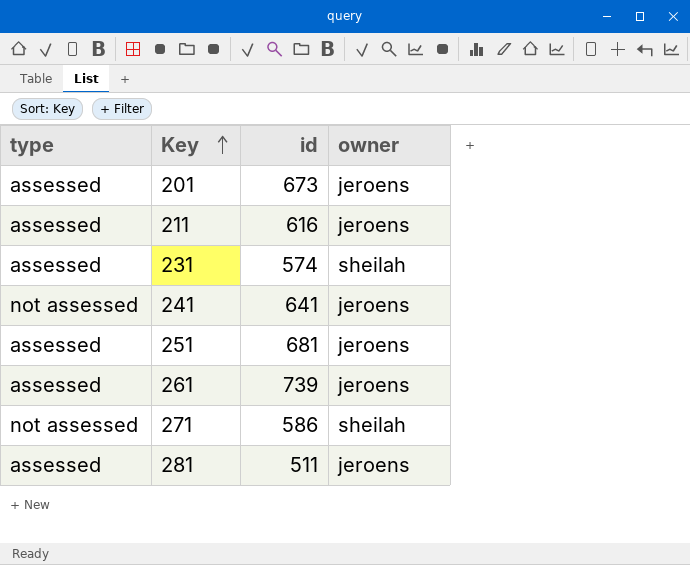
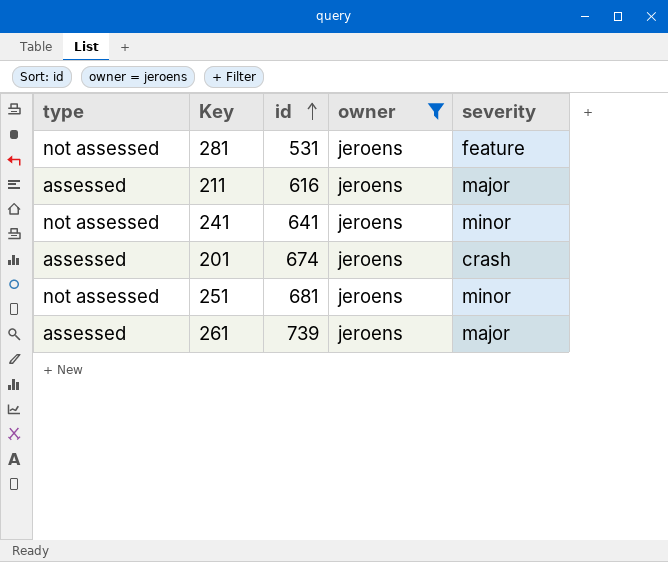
filter: none -> owner = jeroens
row order: Key ascending -> id ascending
column severity | position: none -> 5
281 | type: assessed -> not assessed
281 | id: 511 -> 531
201 | id: 673 -> 674
251 | type: assessed -> not assessed

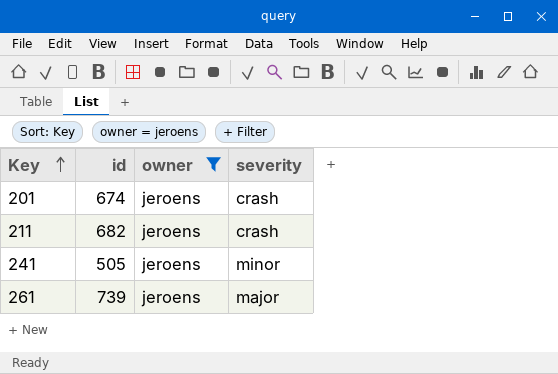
row order: id ascending -> Key ascending
column type | position: 1 -> none
row 281: not assessed | 531 | jeroens | feature -> none
row 251: not assessed | 681 | jeroens | minor -> none
211 | id: 616 -> 682
211 | severity: major -> crash
241 | id: 641 -> 505

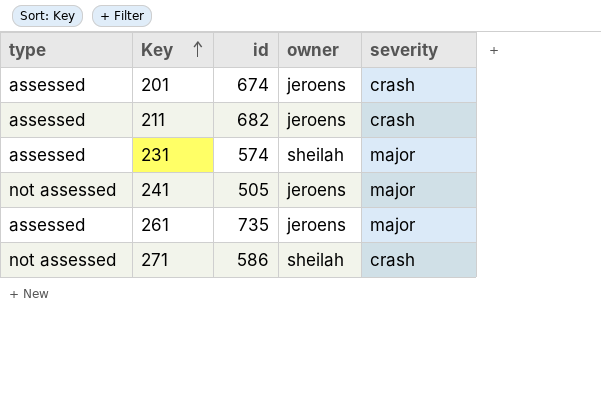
filter: owner = jeroens -> none
column type | position: none -> 1
241 | severity: minor -> major
261 | id: 739 -> 735

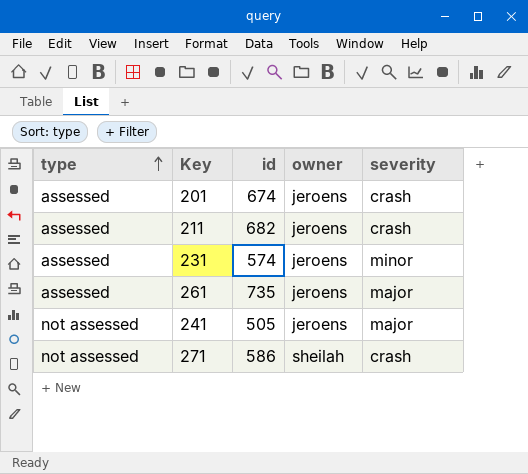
row order: Key ascending -> type ascending
231 | owner: sheilah -> jeroens
231 | severity: major -> minor

